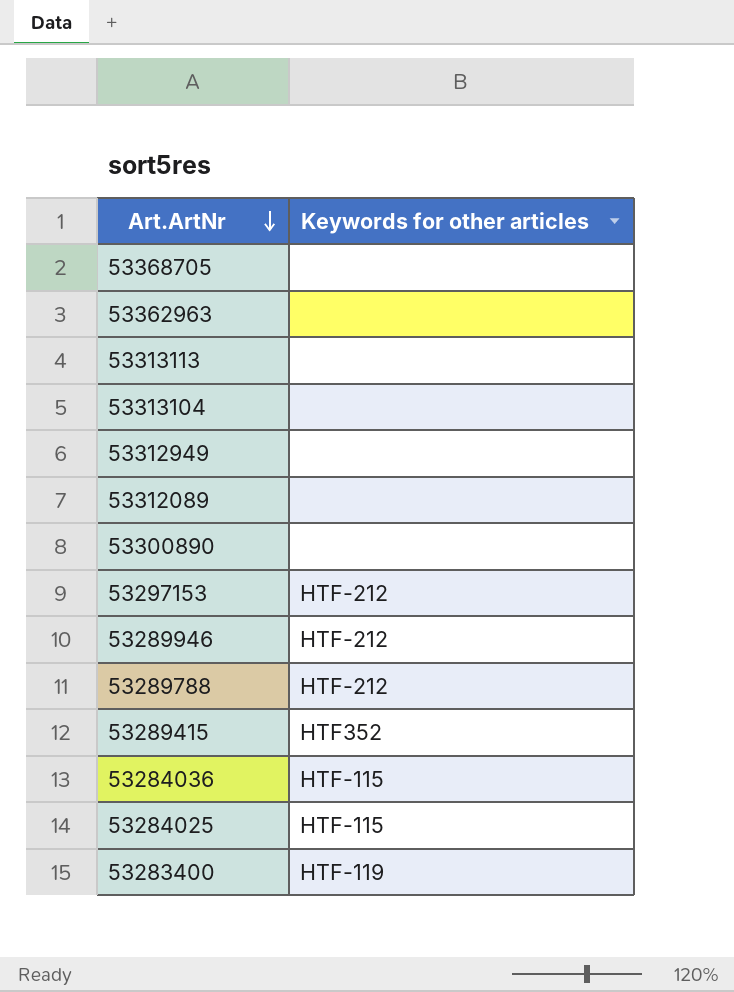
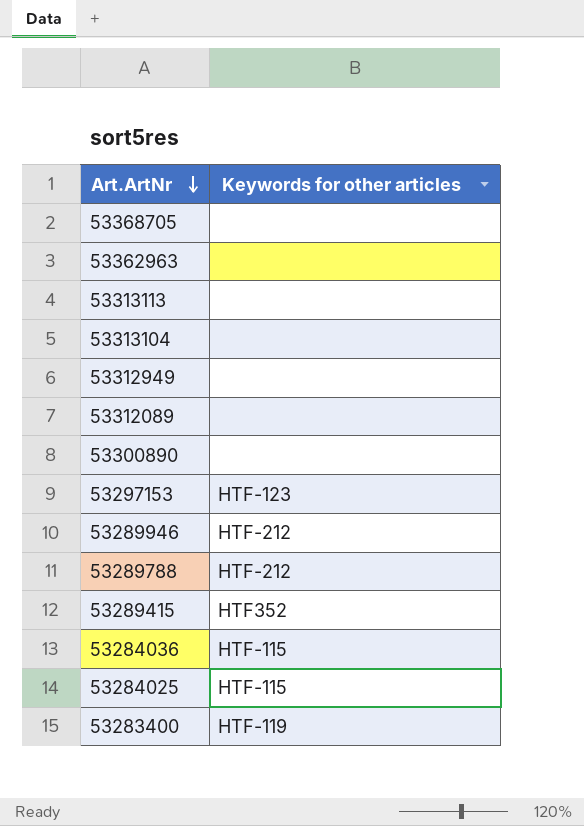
53297153 | Keywords for other articles: HTF-212 -> HTF-123

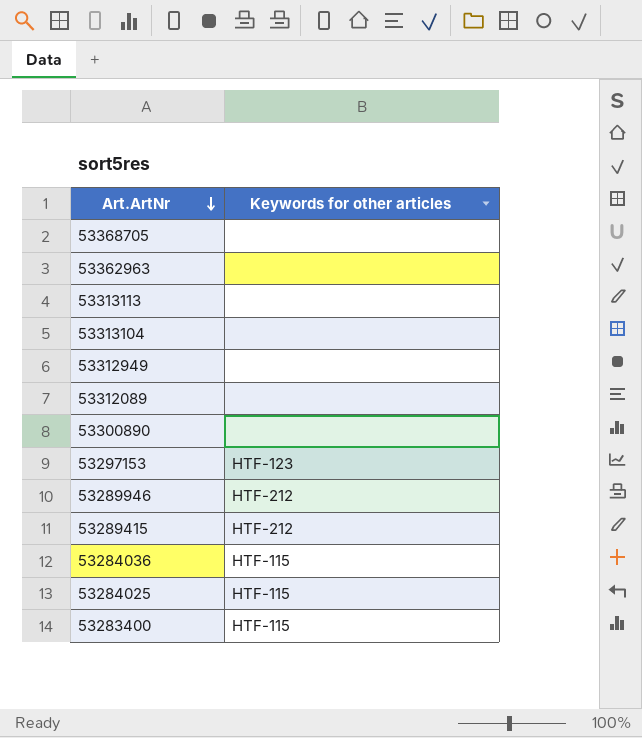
row 53289788: HTF-212 -> none
53289415 | Keywords for other articles: HTF352 -> HTF-212
53283400 | Keywords for other articles: HTF-119 -> HTF-115

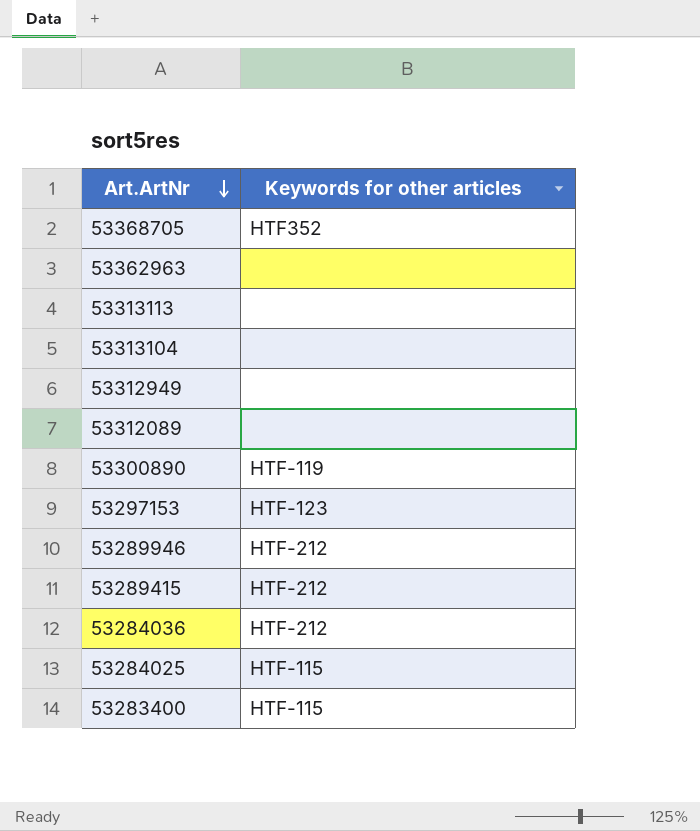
53368705 | Keywords for other articles: none -> HTF352
53300890 | Keywords for other articles: none -> HTF-119
53284036 | Keywords for other articles: HTF-115 -> HTF-212

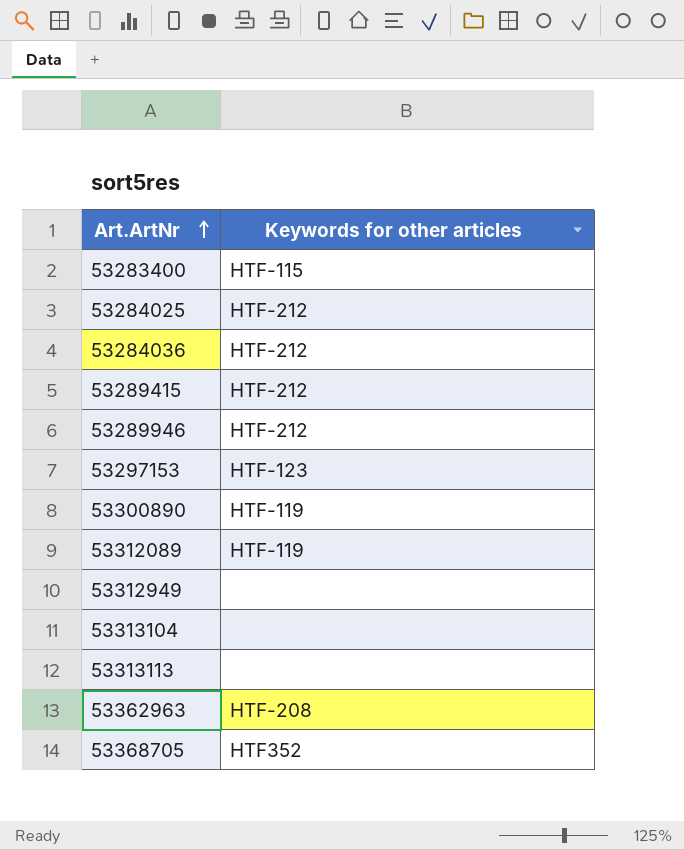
row order: Art.ArtNr descending -> Art.ArtNr ascending
53284025 | Keywords for other articles: HTF-115 -> HTF-212
53312089 | Keywords for other articles: none -> HTF-119
53362963 | Keywords for other articles: none -> HTF-208

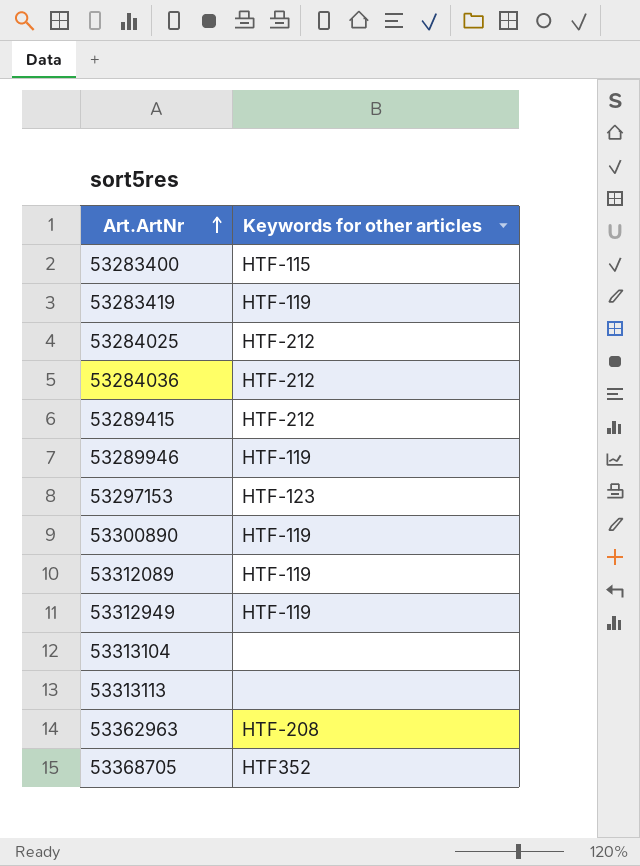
row 53283419: none -> HTF-119
53289946 | Keywords for other articles: HTF-212 -> HTF-119
53312949 | Keywords for other articles: none -> HTF-119

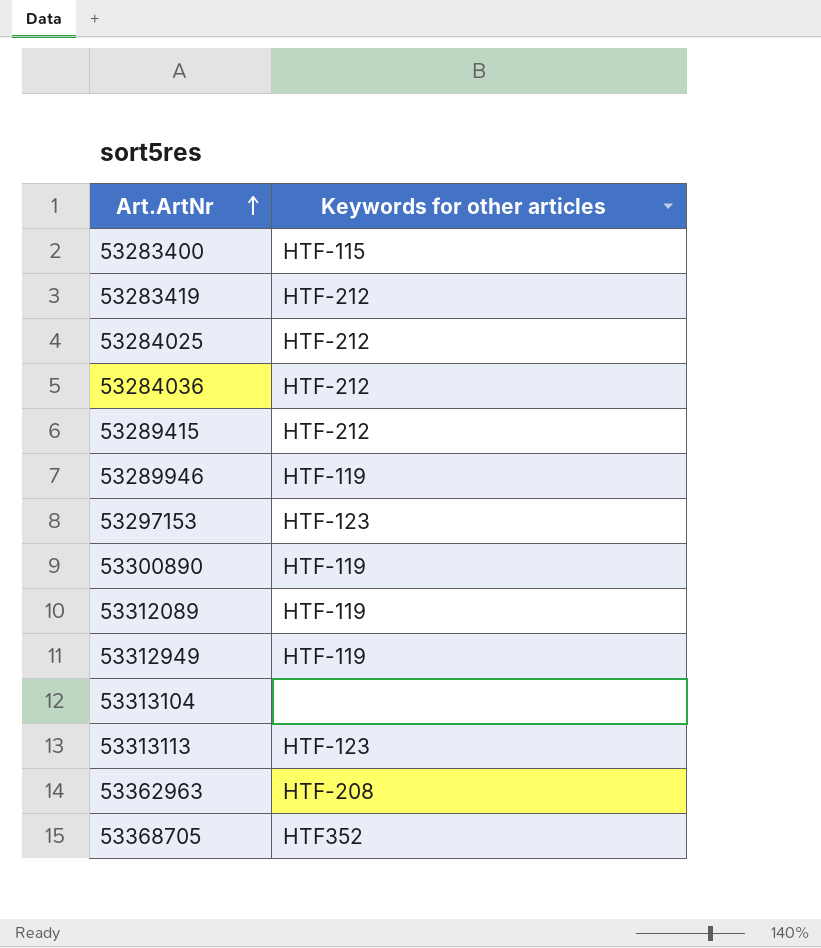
53283419 | Keywords for other articles: HTF-119 -> HTF-212
53313113 | Keywords for other articles: none -> HTF-123

